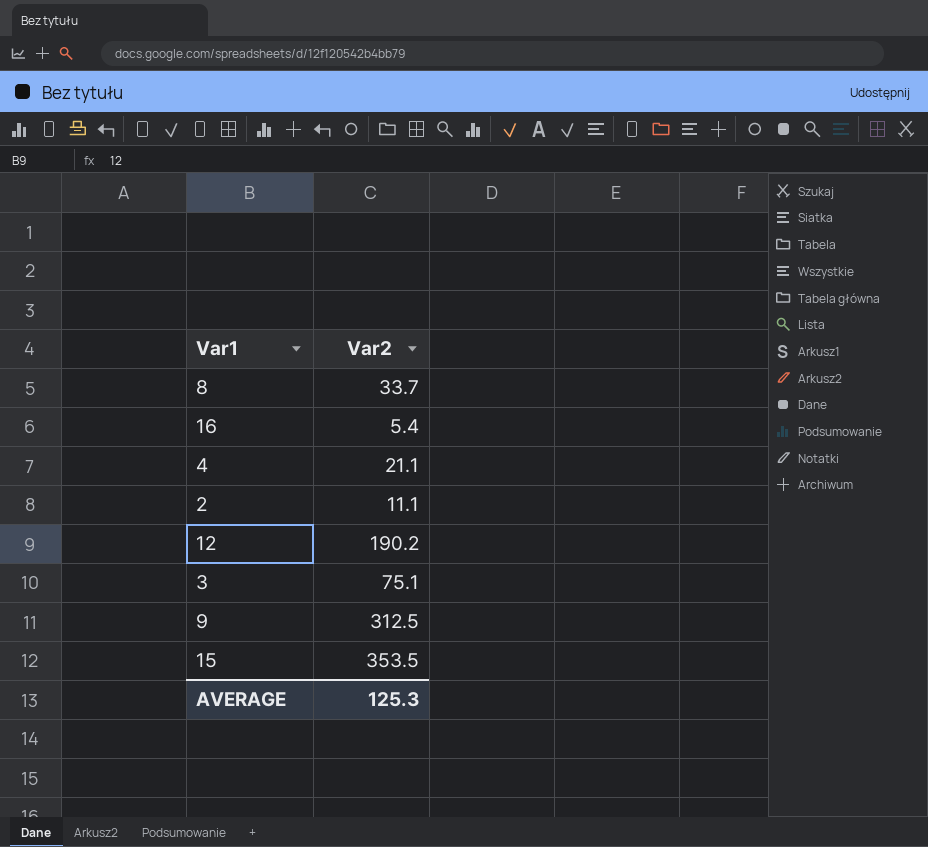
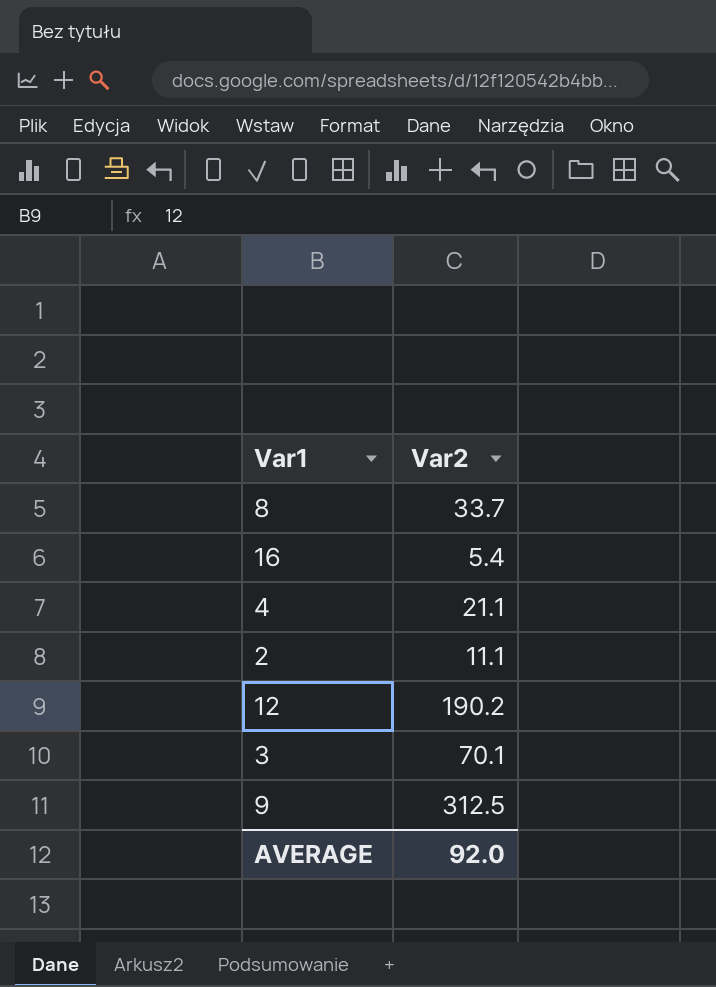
row 15: 353.5 -> none
3 | Var2: 75.1 -> 70.1
AVERAGE | Var2: 125.3 -> 92.0

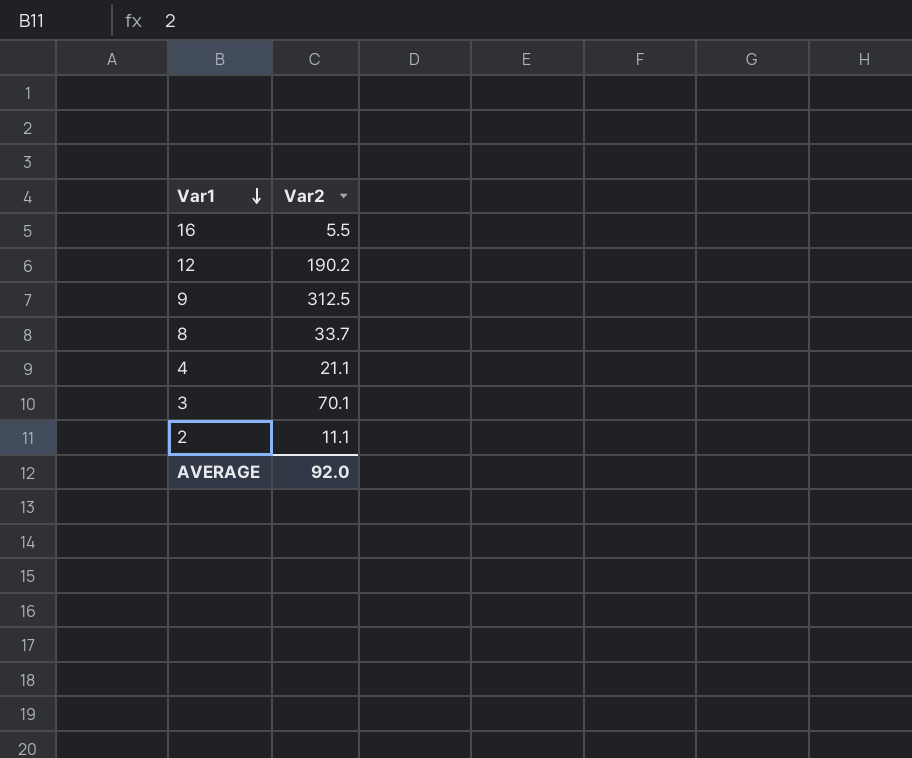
row order: none -> Var1 descending
16 | Var2: 5.4 -> 5.5

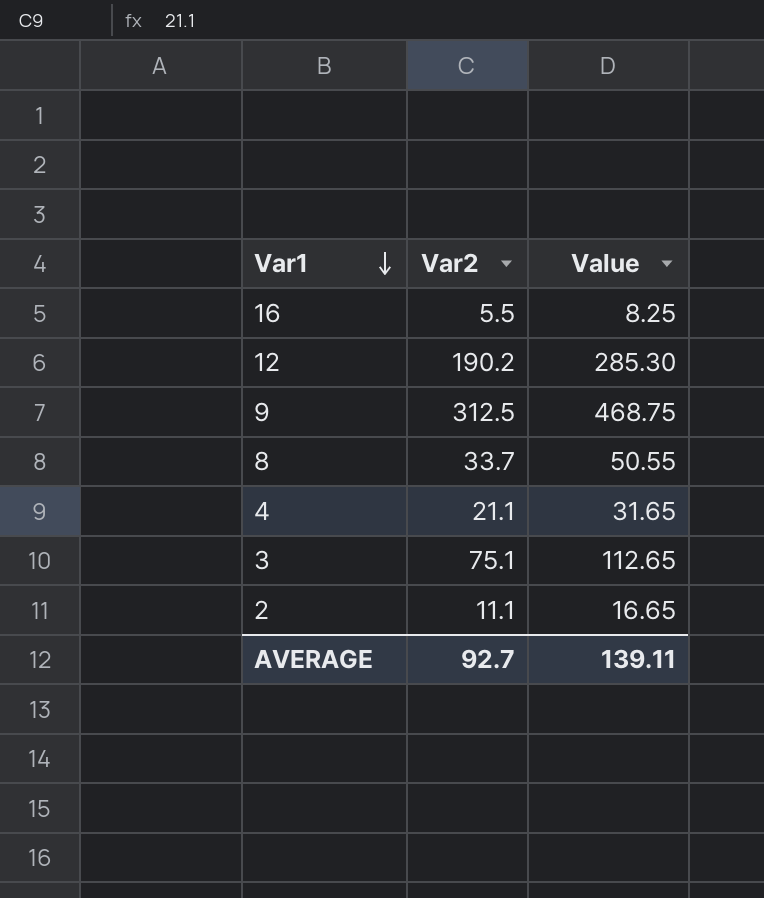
column Value | formula: none -> [Var2] * 1.5
3 | Var2: 70.1 -> 75.1
AVERAGE | Var2: 92.0 -> 92.7

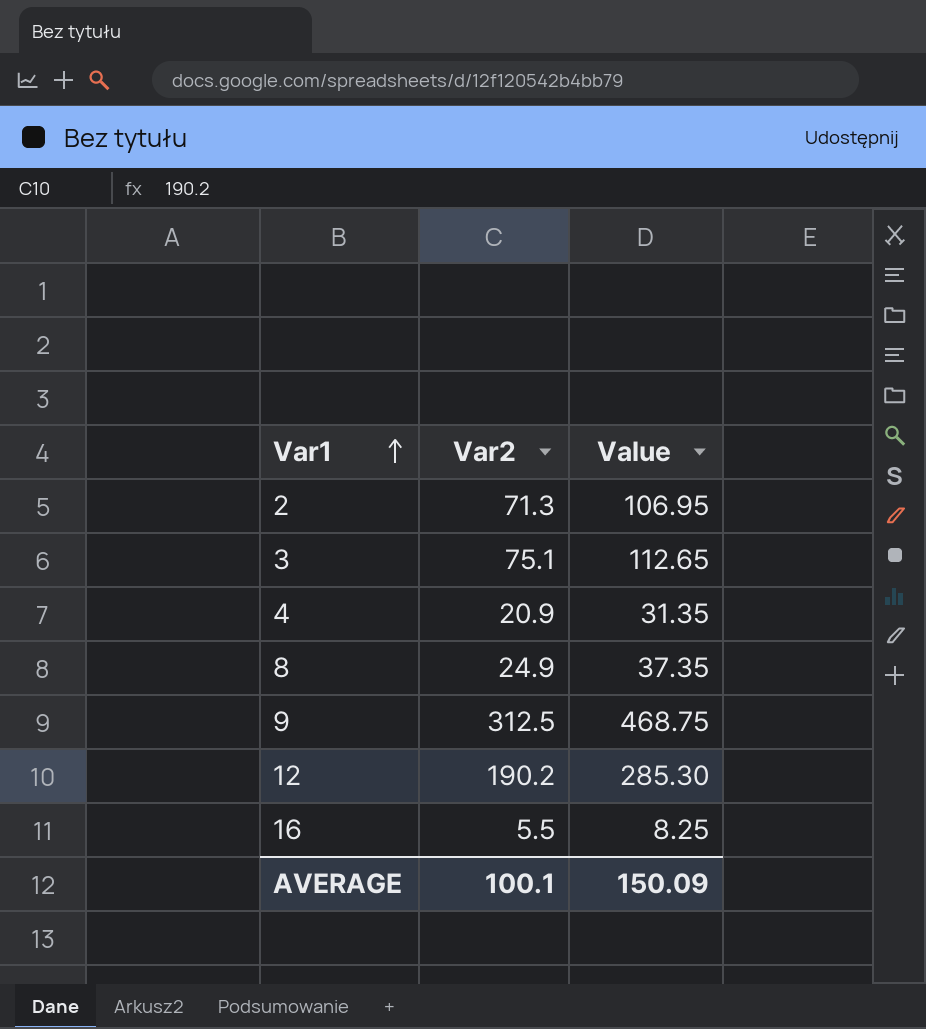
row order: Var1 descending -> Var1 ascending
2 | Var2: 11.1 -> 71.3
2 | Value: 16.65 -> 106.95
4 | Var2: 21.1 -> 20.9
4 | Value: 31.65 -> 31.35
8 | Var2: 33.7 -> 24.9
8 | Value: 50.55 -> 37.35
AVERAGE | Var2: 92.7 -> 100.1
AVERAGE | Value: 139.11 -> 150.09

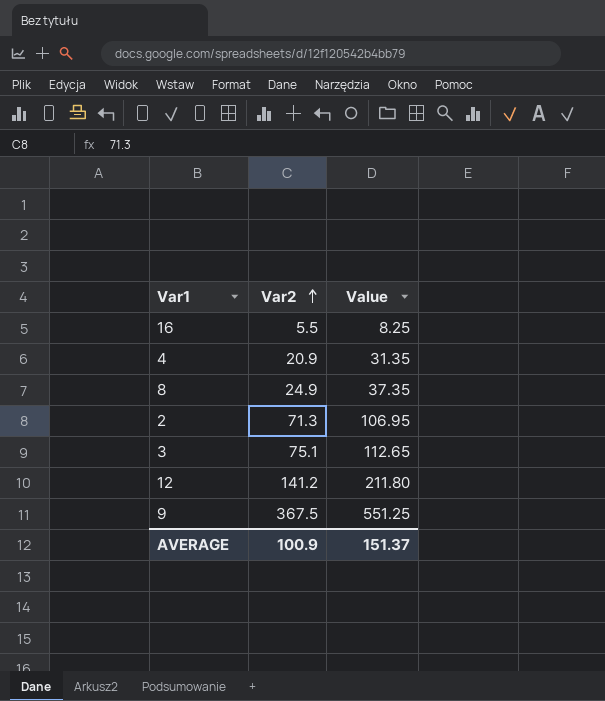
row order: Var1 ascending -> Var2 ascending
12 | Var2: 190.2 -> 141.2
12 | Value: 285.30 -> 211.80
9 | Var2: 312.5 -> 367.5
9 | Value: 468.75 -> 551.25
AVERAGE | Var2: 100.1 -> 100.9
AVERAGE | Value: 150.09 -> 151.37

